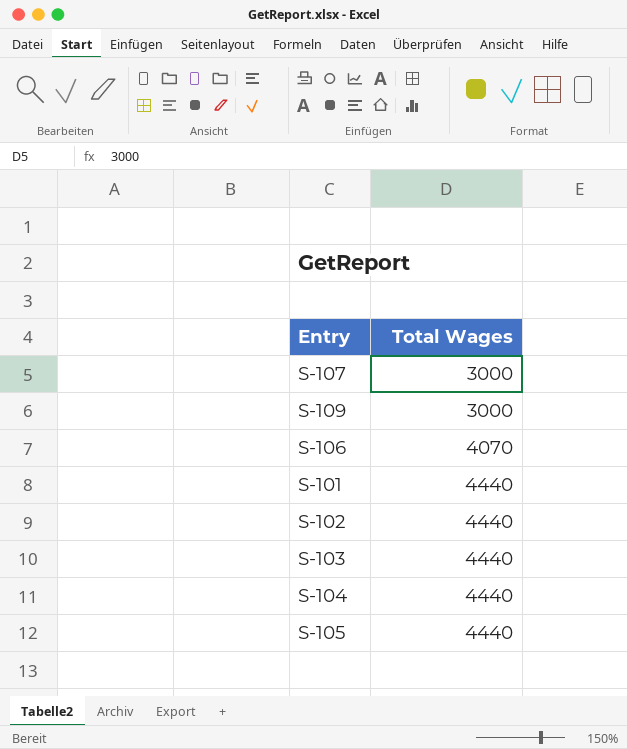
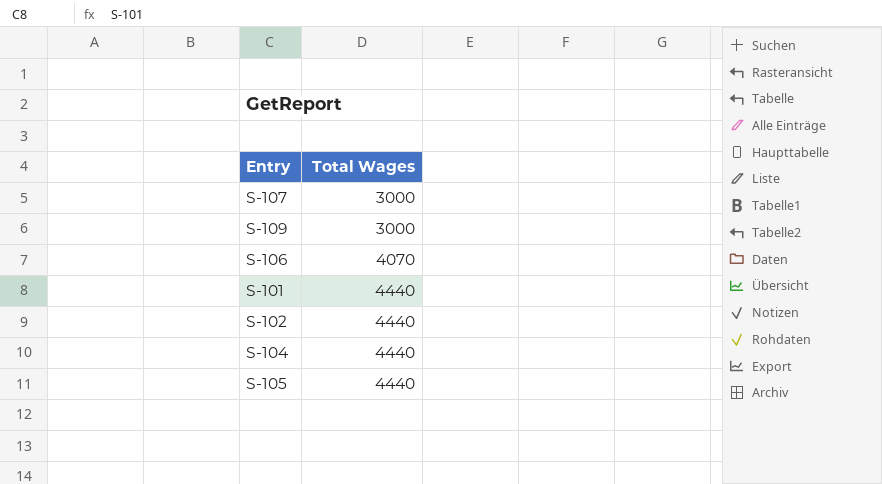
row S-103: 4440 -> none

